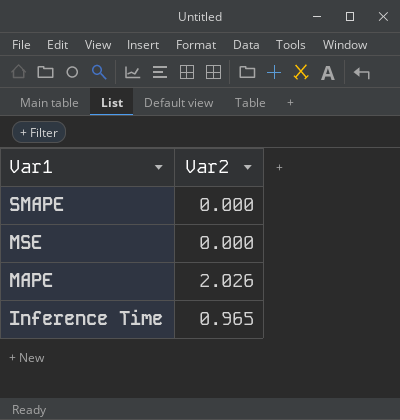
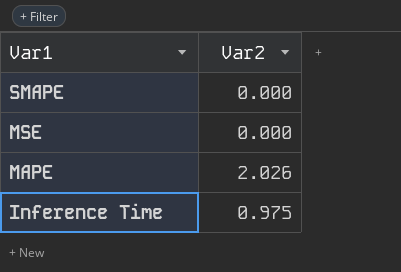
Inference Time | Var2: 0.965 -> 0.975

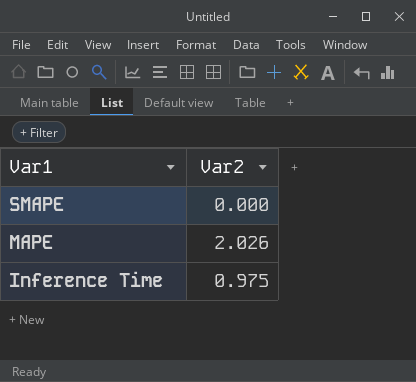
row MSE: 0.000 -> none

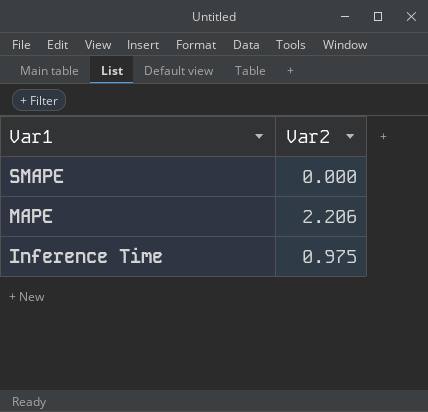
MAPE | Var2: 2.026 -> 2.206

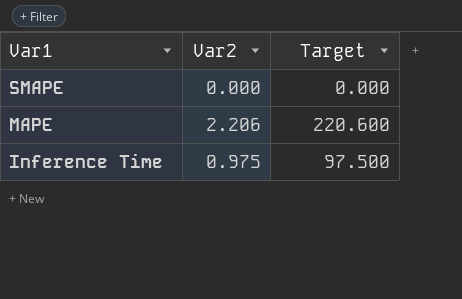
column Target | formula: none -> [Var2] * 100

